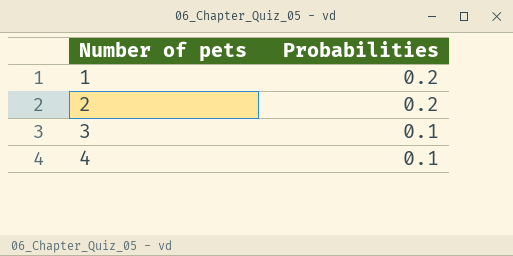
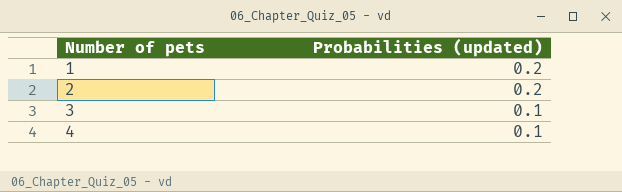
column name: Probabilities -> Probabilities (updated)

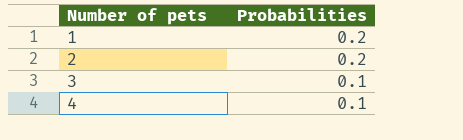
column name: Probabilities (updated) -> Probabilities

